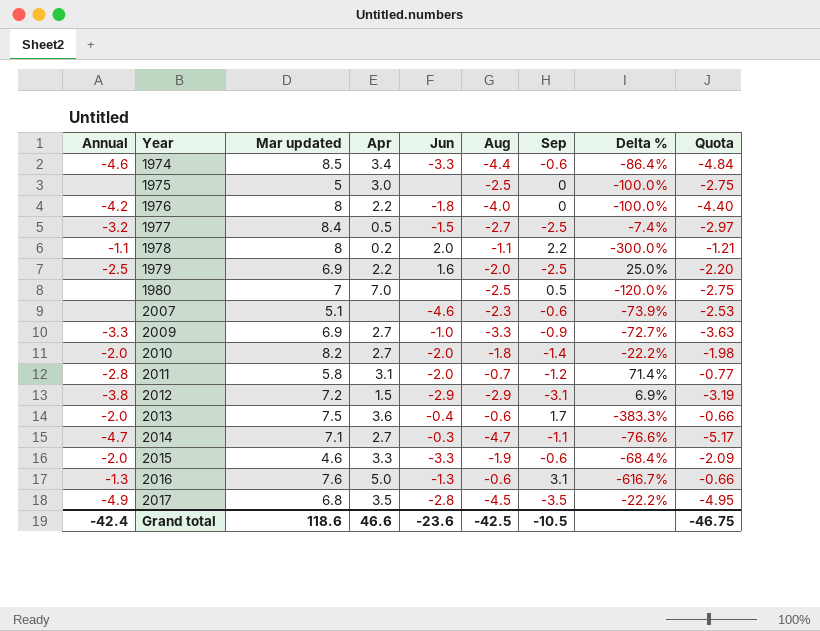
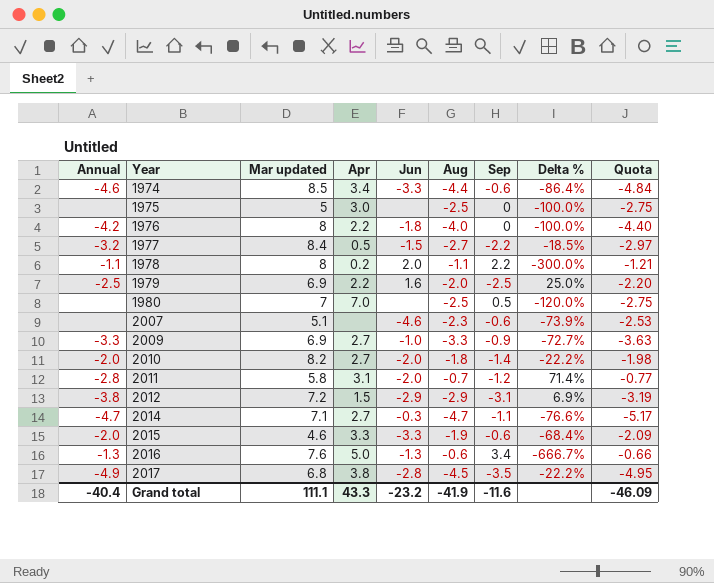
row 2013: -2.0 | 7.5 | 3.6 | -0.4 | -0.6 | 1.7 | -383.3% | -0.66 -> none
1977 | Sep: -2.5 -> -2.2
1977 | Delta %: -7.4% -> -18.5%
2016 | Sep: 3.1 -> 3.4
2016 | Delta %: -616.7% -> -666.7%
2017 | Apr: 3.5 -> 3.8
Grand total | Annual: -42.4 -> -40.4
Grand total | Mar updated: 118.6 -> 111.1
Grand total | Apr: 46.6 -> 43.3
Grand total | Jun: -23.6 -> -23.2
Grand total | Aug: -42.5 -> -41.9
Grand total | Sep: -10.5 -> -11.6
Grand total | Quota: -46.75 -> -46.09

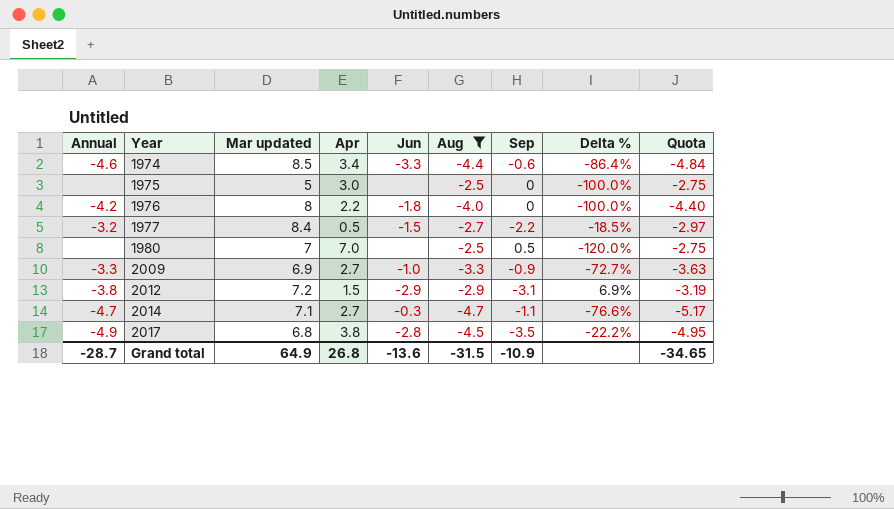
filter: none -> Aug <= -2.5
Grand total | Annual: -40.4 -> -28.7
Grand total | Mar updated: 111.1 -> 64.9
Grand total | Apr: 43.3 -> 26.8
Grand total | Jun: -23.2 -> -13.6
Grand total | Aug: -41.9 -> -31.5
Grand total | Sep: -11.6 -> -10.9
Grand total | Quota: -46.09 -> -34.65

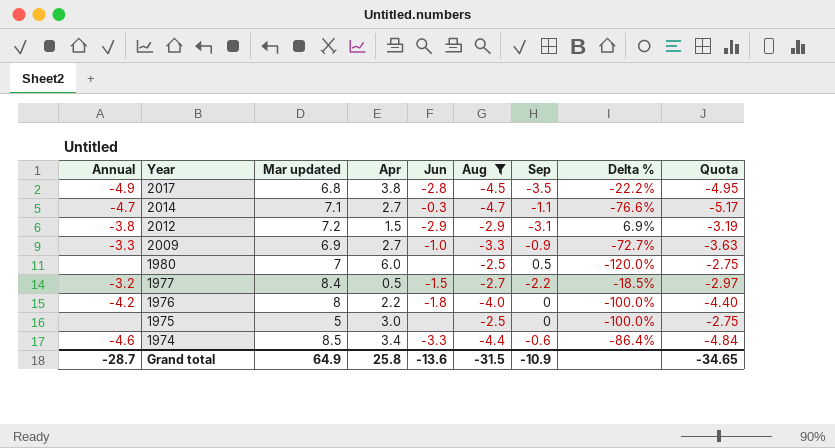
row order: Year ascending -> Year descending
1980 | Apr: 7.0 -> 6.0
Grand total | Apr: 26.8 -> 25.8

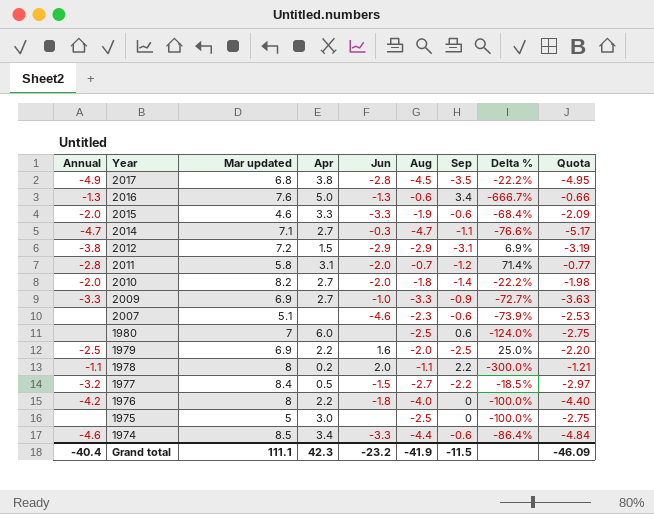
filter: Aug <= -2.5 -> none
1980 | Sep: 0.5 -> 0.6
1980 | Delta %: -120.0% -> -124.0%
Grand total | Annual: -28.7 -> -40.4
Grand total | Mar updated: 64.9 -> 111.1
Grand total | Apr: 25.8 -> 42.3
Grand total | Jun: -13.6 -> -23.2
Grand total | Aug: -31.5 -> -41.9
Grand total | Sep: -10.9 -> -11.5
Grand total | Quota: -34.65 -> -46.09

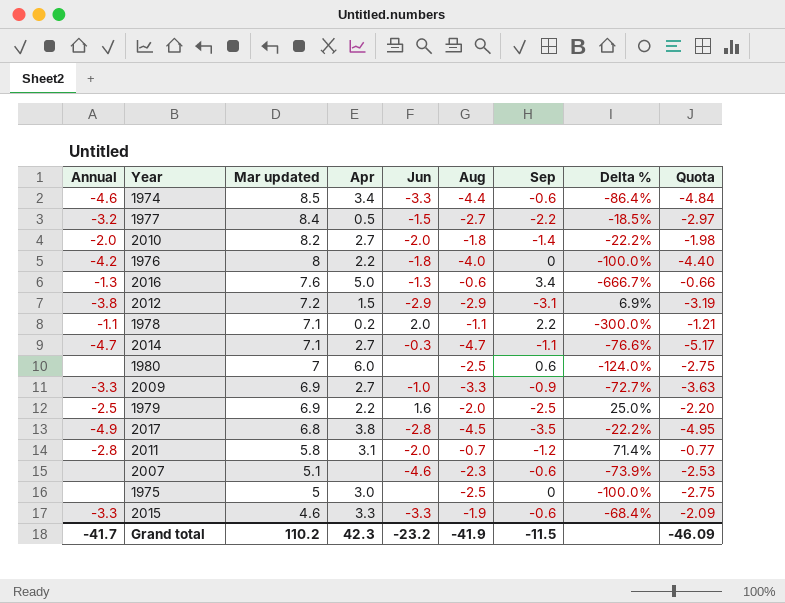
row order: Year descending -> Mar updated descending
1978 | Mar updated: 8 -> 7.1
2015 | Annual: -2.0 -> -3.3
Grand total | Annual: -40.4 -> -41.7
Grand total | Mar updated: 111.1 -> 110.2

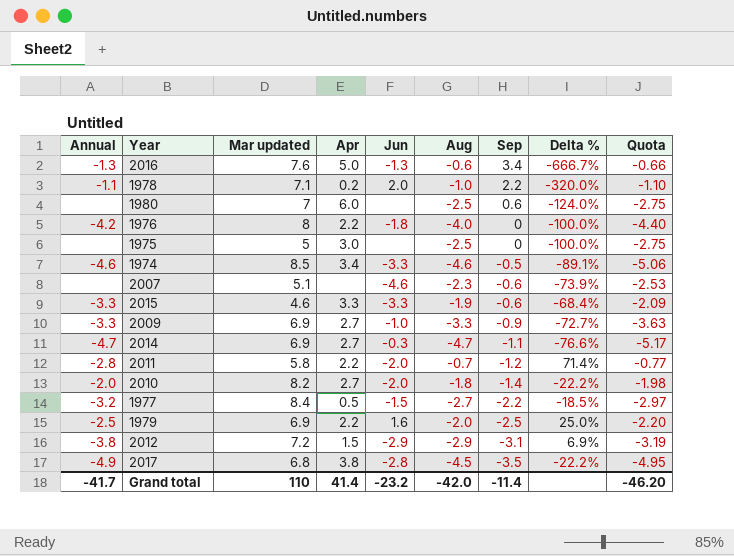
row order: Mar updated descending -> Sep descending
1978 | Aug: -1.1 -> -1.0
1978 | Delta %: -300.0% -> -320.0%
1978 | Quota: -1.21 -> -1.10
1974 | Aug: -4.4 -> -4.6
1974 | Sep: -0.6 -> -0.5
1974 | Delta %: -86.4% -> -89.1%
1974 | Quota: -4.84 -> -5.06
2014 | Mar updated: 7.1 -> 6.9
2011 | Apr: 3.1 -> 2.2
Grand total | Mar updated: 110.2 -> 110
Grand total | Apr: 42.3 -> 41.4
Grand total | Aug: -41.9 -> -42.0
Grand total | Sep: -11.5 -> -11.4
Grand total | Quota: -46.09 -> -46.20

